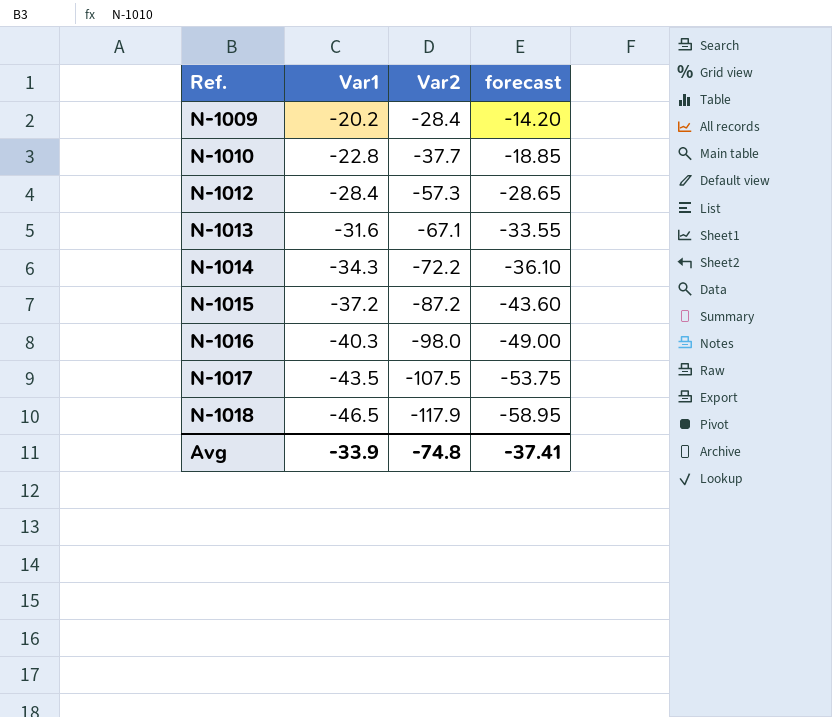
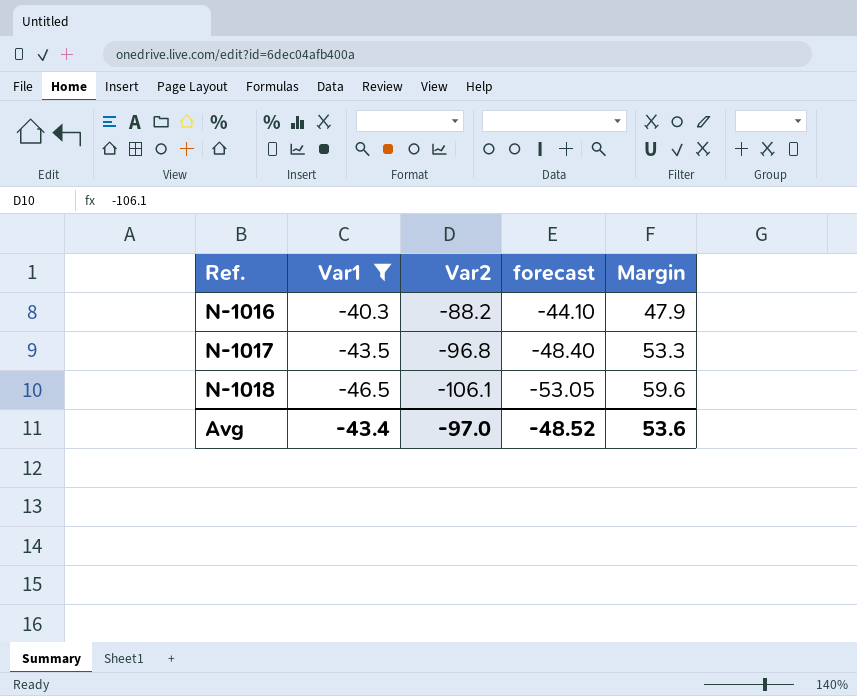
filter: none -> Var1 <= -40.3
column Margin | formula: none -> [Var1] - [Var2]
N-1016 | Var2: -98.0 -> -88.2
N-1016 | forecast: -49.00 -> -44.10
N-1017 | Var2: -107.5 -> -96.8
N-1017 | forecast: -53.75 -> -48.40
N-1018 | Var2: -117.9 -> -106.1
N-1018 | forecast: -58.95 -> -53.05
Avg | Var1: -33.9 -> -43.4
Avg | Var2: -74.8 -> -97.0
Avg | forecast: -37.41 -> -48.52

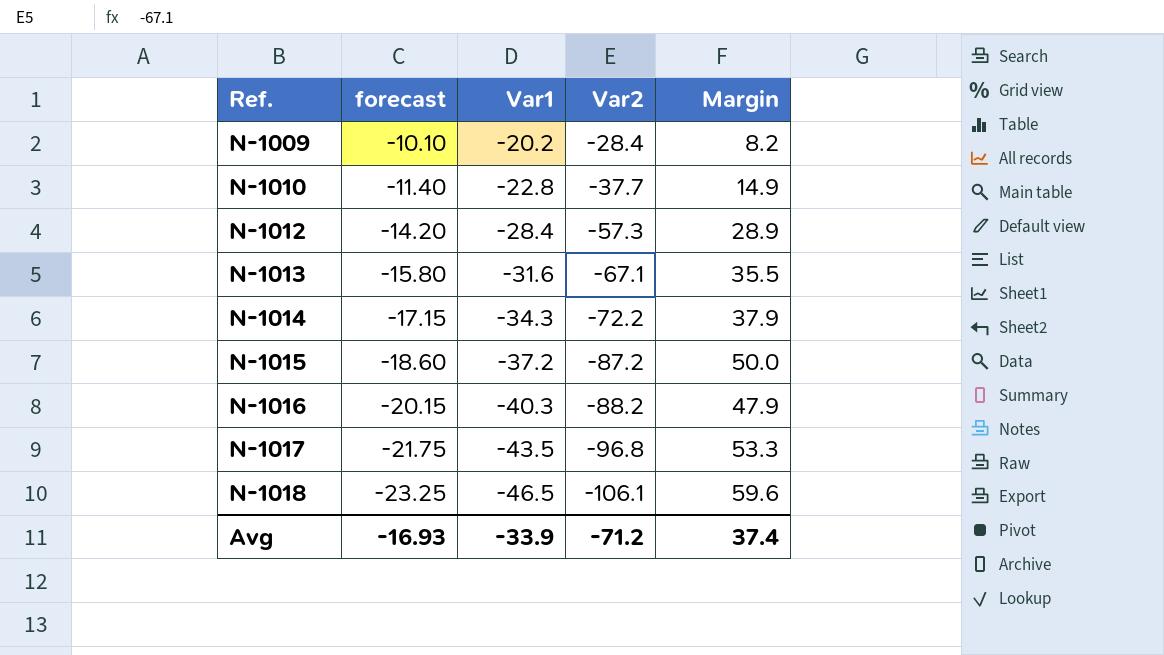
filter: Var1 <= -40.3 -> none
column forecast | formula: [Var2] * 0.5 -> [Var1] * 0.5
column forecast | position: 4 -> 2
Avg | forecast: -48.52 -> -16.93
Avg | Var1: -43.4 -> -33.9
Avg | Var2: -97.0 -> -71.2
Avg | Margin: 53.6 -> 37.4

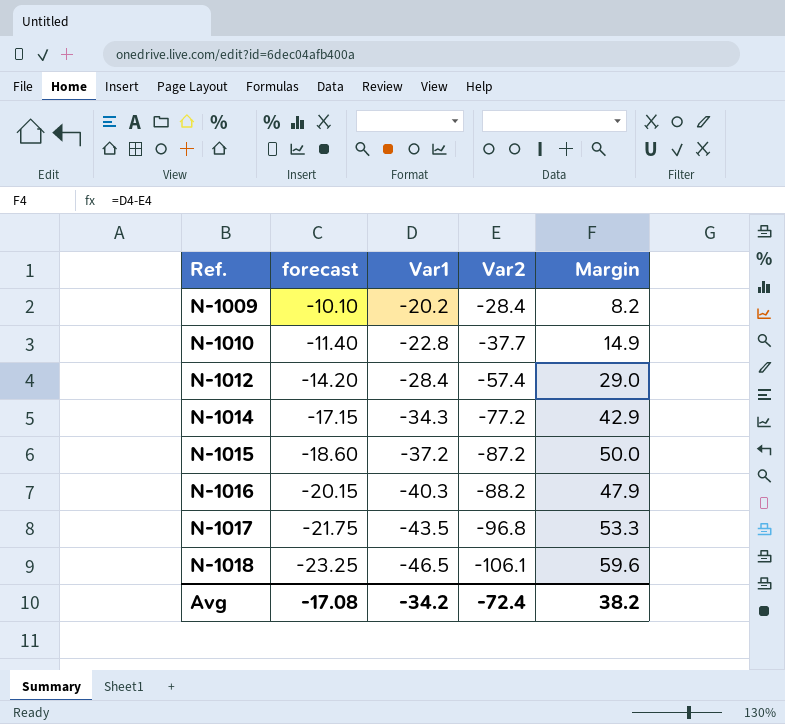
row N-1013: -15.80 | -31.6 | -67.1 | 35.5 -> none
N-1012 | Var2: -57.3 -> -57.4
N-1012 | Margin: 28.9 -> 29.0
N-1014 | Var2: -72.2 -> -77.2
N-1014 | Margin: 37.9 -> 42.9
Avg | forecast: -16.93 -> -17.08
Avg | Var1: -33.9 -> -34.2
Avg | Var2: -71.2 -> -72.4
Avg | Margin: 37.4 -> 38.2

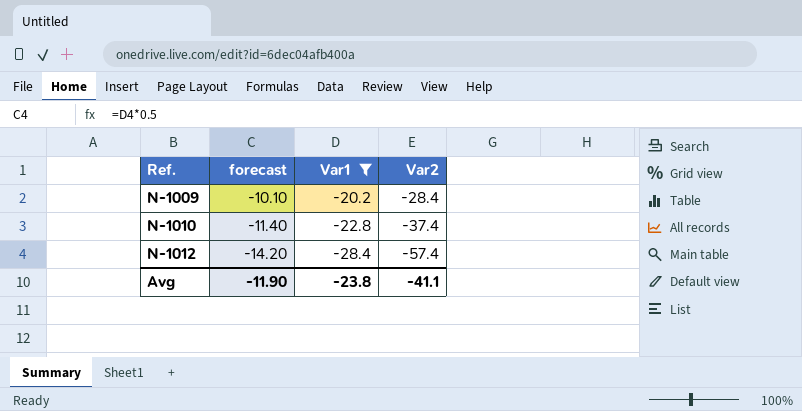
filter: none -> Var1 >= -28.4
column Margin | formula: [Var1] - [Var2] -> none
N-1010 | Var2: -37.7 -> -37.4
Avg | forecast: -17.08 -> -11.90
Avg | Var1: -34.2 -> -23.8
Avg | Var2: -72.4 -> -41.1

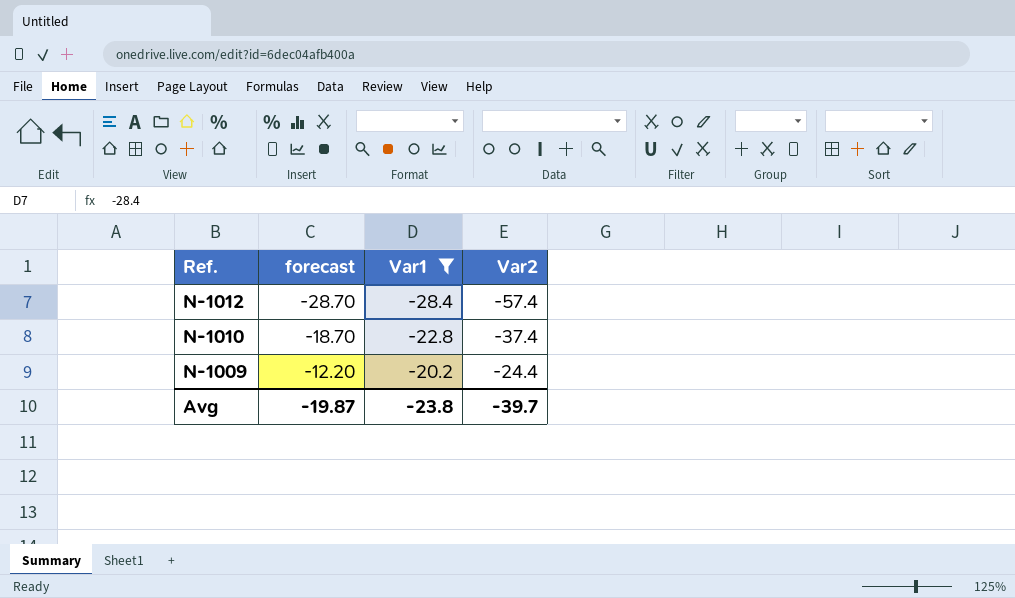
row order: Ref. ascending -> Ref. descending
column forecast | formula: [Var1] * 0.5 -> [Var2] * 0.5
N-1009 | Var2: -28.4 -> -24.4
Avg | forecast: -11.90 -> -19.87
Avg | Var2: -41.1 -> -39.7

